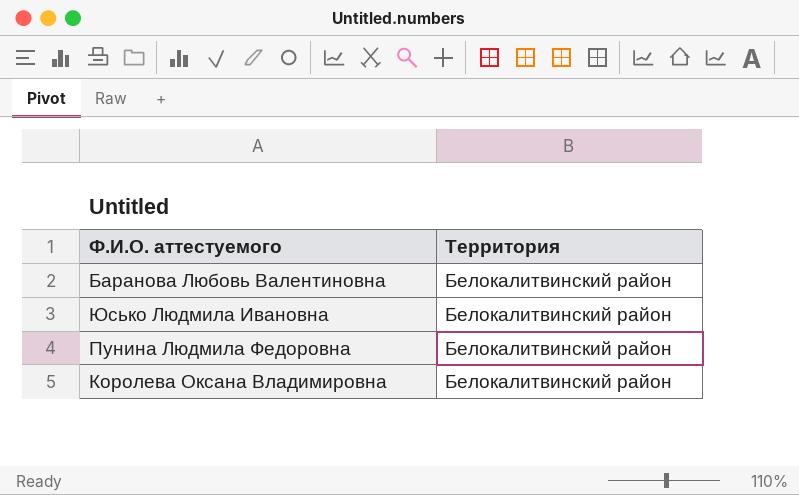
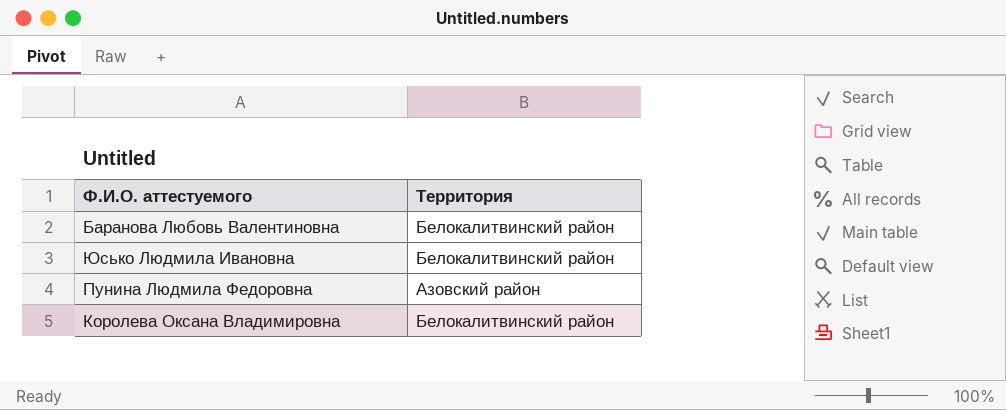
Пунина Людмила Федоровна | Территория: Белокалитвинский район -> Азовский район

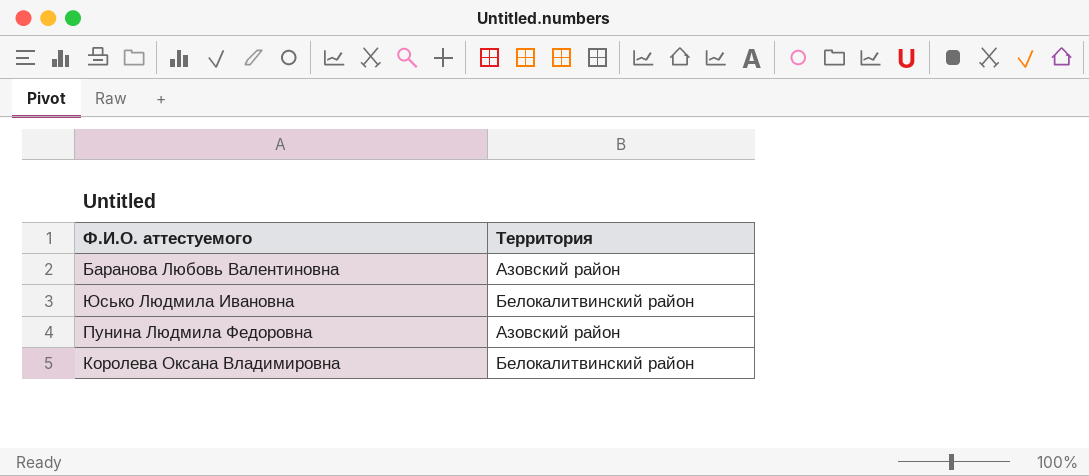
Баранова Любовь Валентиновна | Территория: Белокалитвинский район -> Азовский район

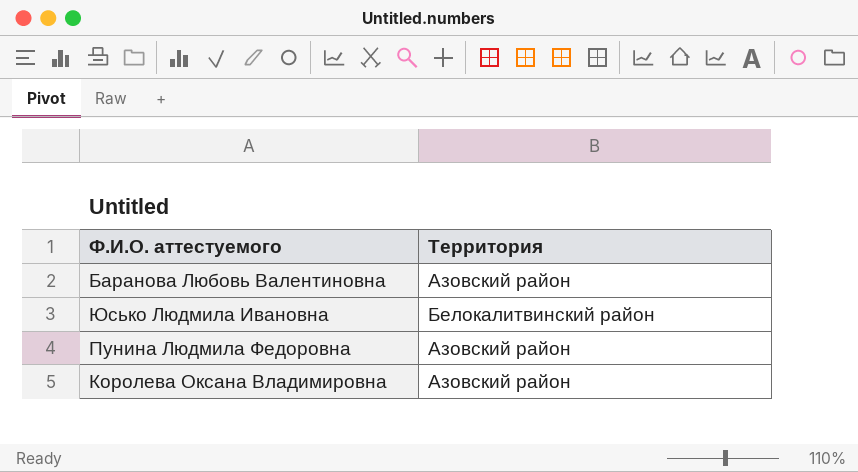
Королева Оксана Владимировна | Территория: Белокалитвинский район -> Азовский район

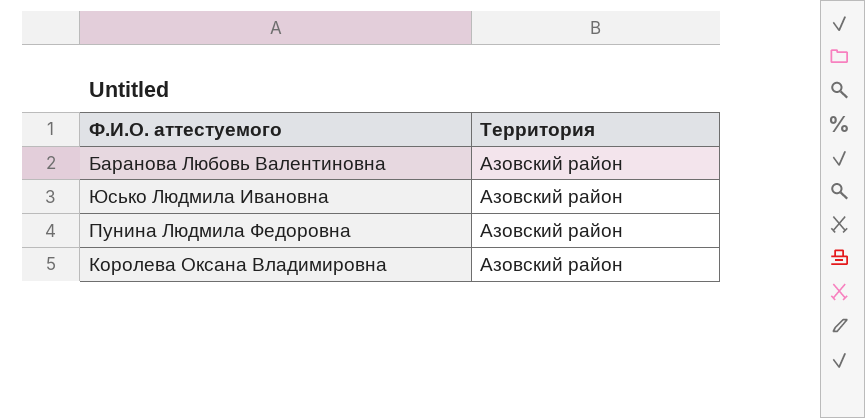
Юсько Людмила Ивановна | Территория: Белокалитвинский район -> Азовский район

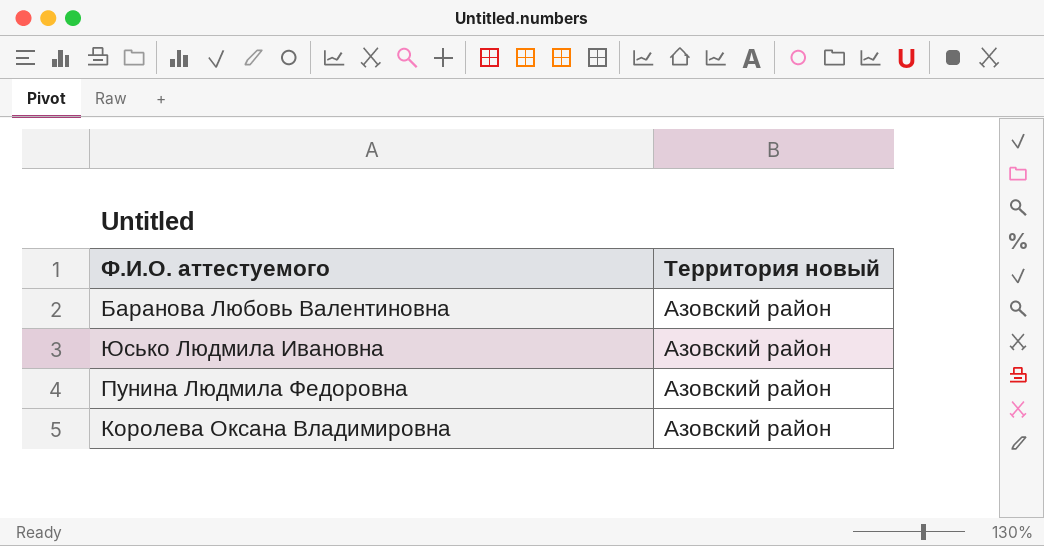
column name: Территория -> Территория новый

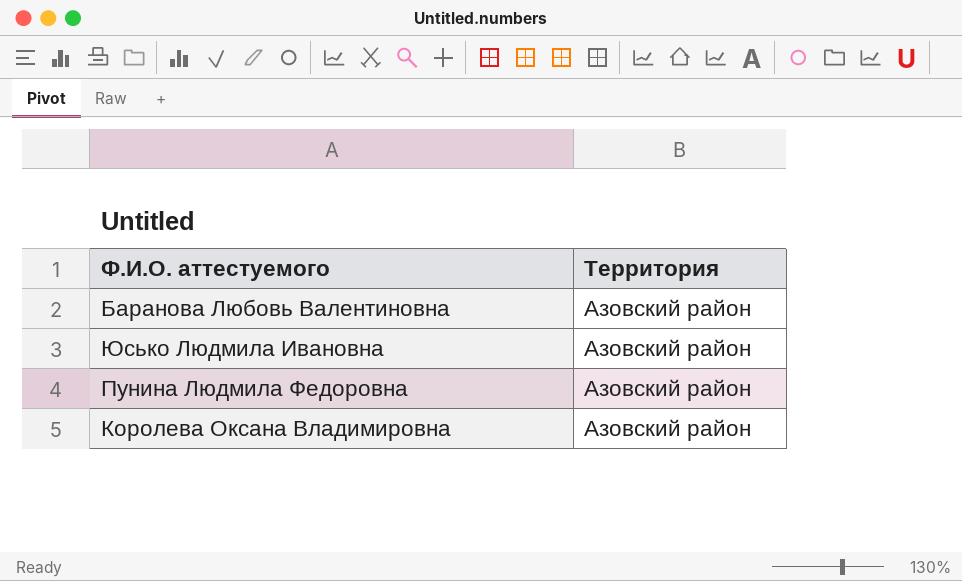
column name: Территория новый -> Территория

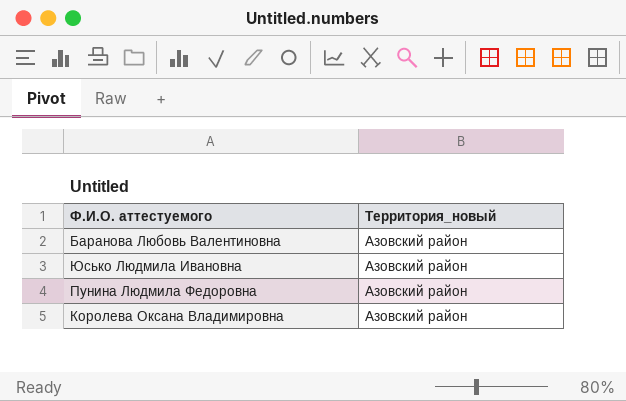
column name: Территория -> Территория_новый

